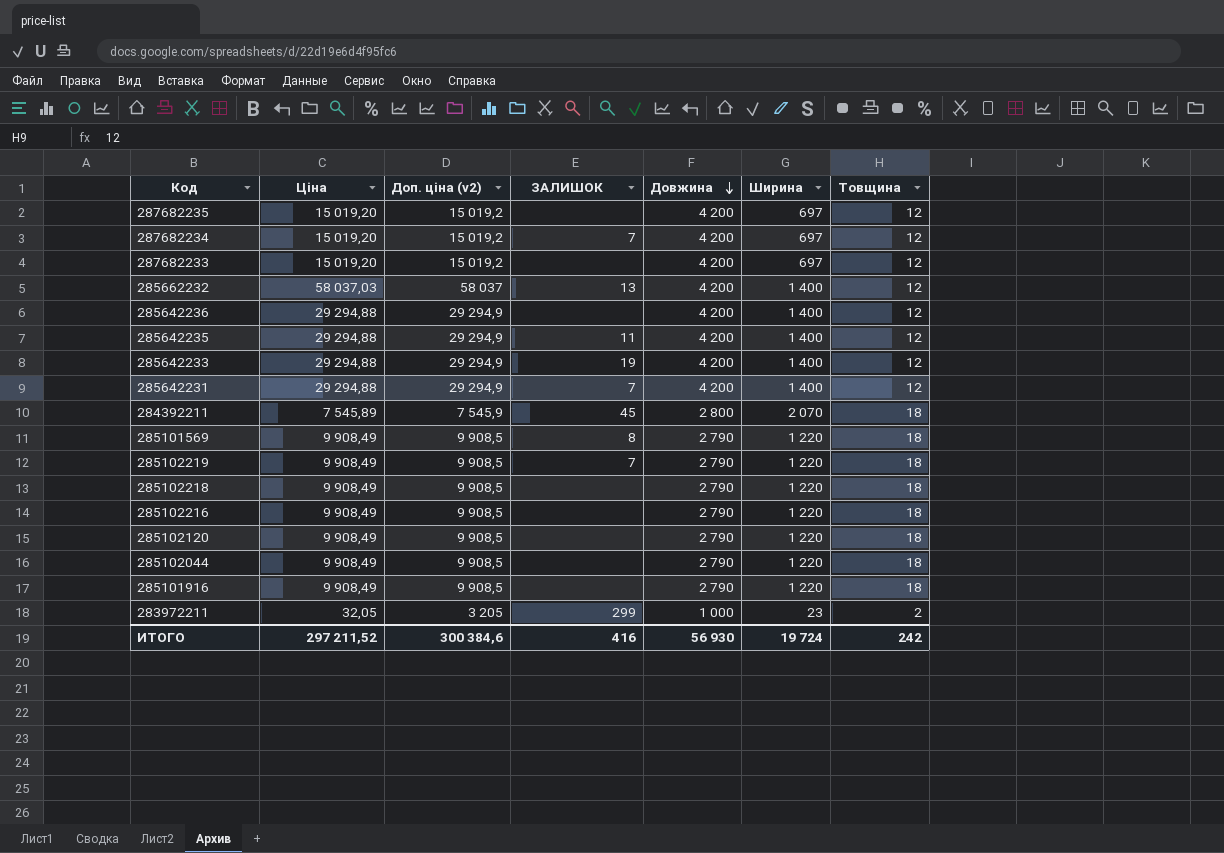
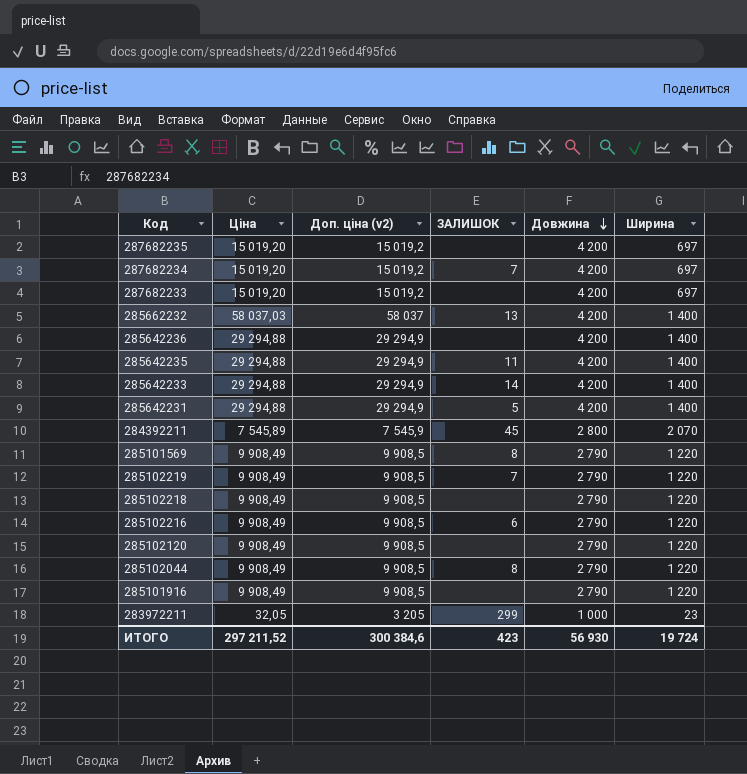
column Товщина | position: 7 -> none
285642233 | ЗАЛИШОК: 19 -> 14
285642231 | ЗАЛИШОК: 7 -> 5
285102216 | ЗАЛИШОК: none -> 6
285102044 | ЗАЛИШОК: none -> 8
ИТОГО | ЗАЛИШОК: 416 -> 423

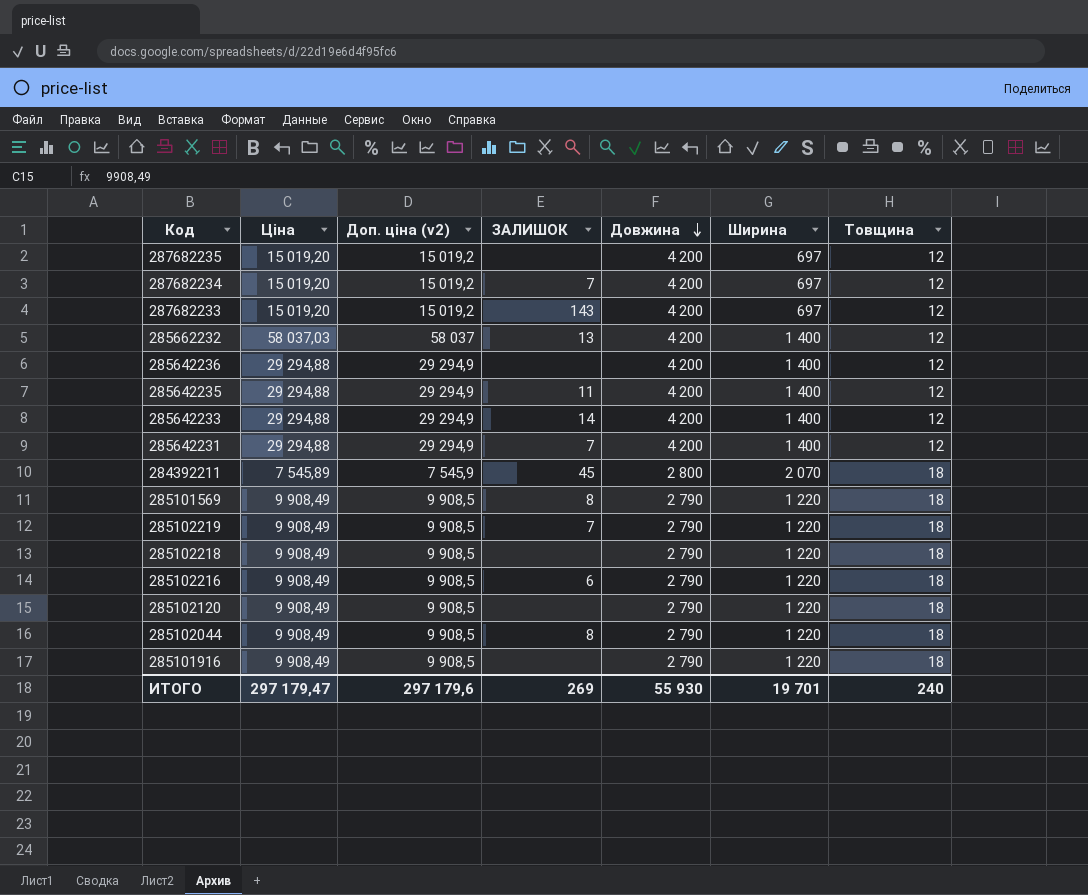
column Товщина | position: none -> 7
row 283972211: 32,05 | 3 205 | 299 | 1 000 | 23 -> none
287682233 | ЗАЛИШОК: none -> 143
285642231 | ЗАЛИШОК: 5 -> 7
ИТОГО | Ціна: 297 211,52 -> 297 179,47
ИТОГО | Доп. ціна (v2): 300 384,6 -> 297 179,6
ИТОГО | ЗАЛИШОК: 423 -> 269
ИТОГО | Довжина: 56 930 -> 55 930
ИТОГО | Ширина: 19 724 -> 19 701

